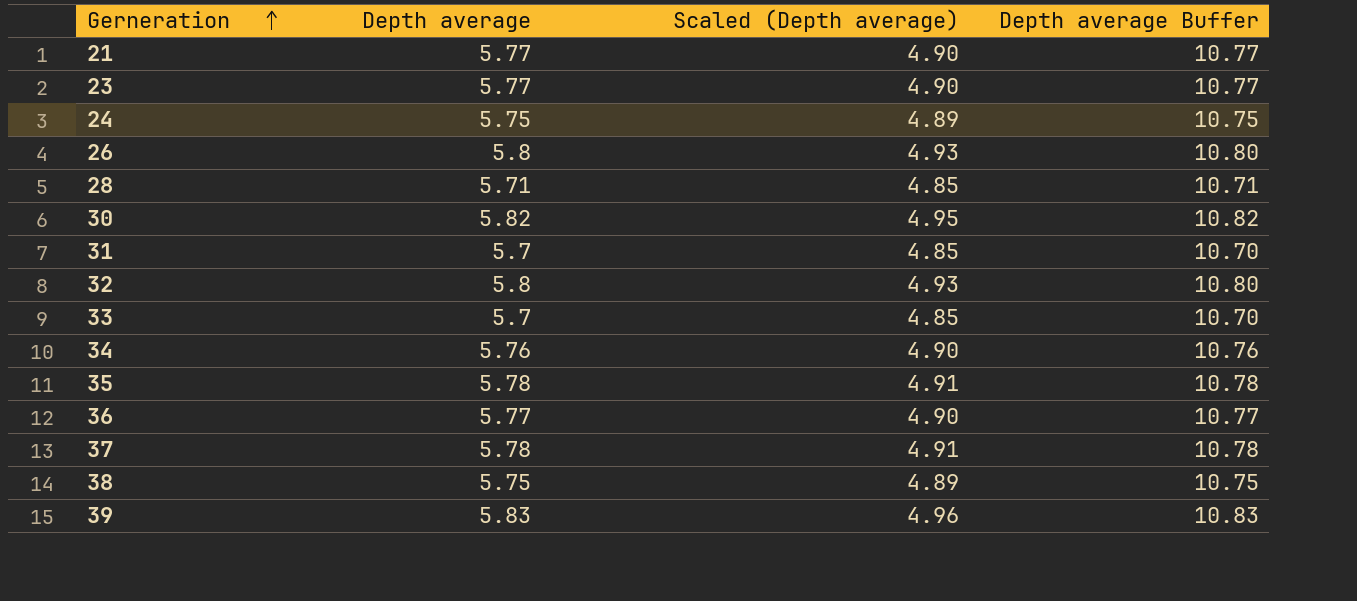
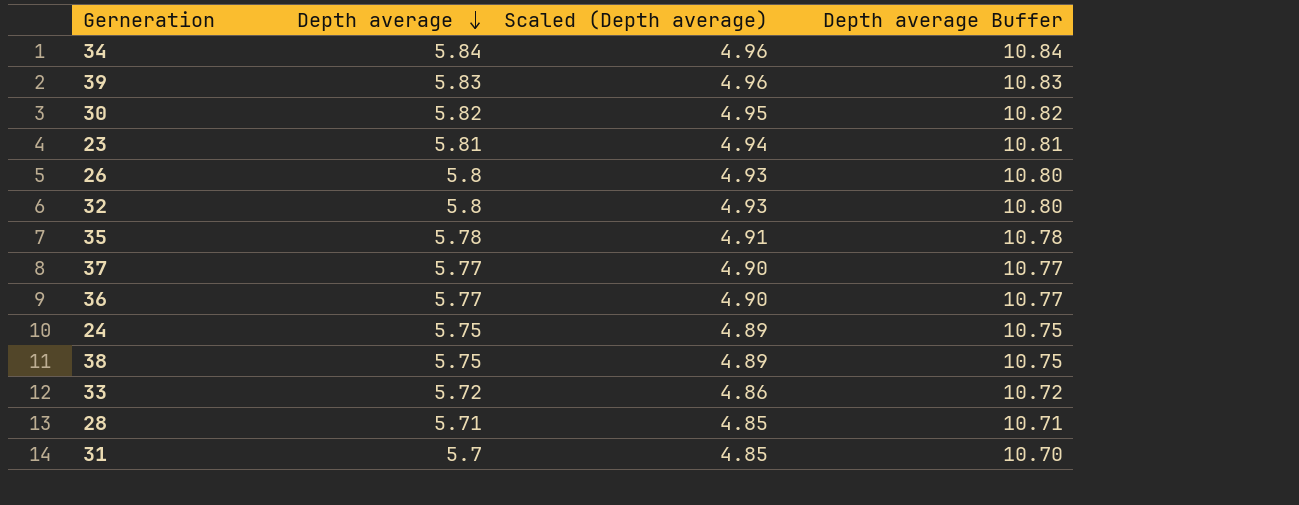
row order: Gerneration ascending -> Depth average descending
row 21: 5.77 | 4.90 | 10.77 -> none
34 | Depth average: 5.76 -> 5.84
34 | Scaled (Depth average): 4.90 -> 4.96
34 | Depth average Buffer: 10.76 -> 10.84
23 | Depth average: 5.77 -> 5.81
23 | Scaled (Depth average): 4.90 -> 4.94
23 | Depth average Buffer: 10.77 -> 10.81
37 | Depth average: 5.78 -> 5.77
37 | Scaled (Depth average): 4.91 -> 4.90
37 | Depth average Buffer: 10.78 -> 10.77
33 | Depth average: 5.7 -> 5.72
33 | Scaled (Depth average): 4.85 -> 4.86
33 | Depth average Buffer: 10.70 -> 10.72

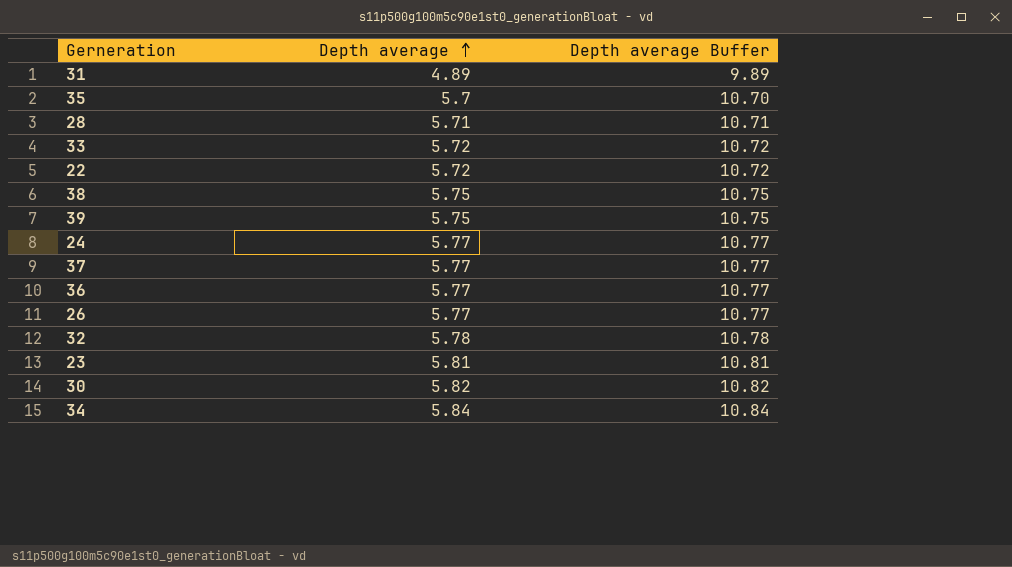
row order: Depth average descending -> Depth average ascending
column Scaled (Depth average) | formula: [Depth average] * 0.85 -> none
31 | Depth average: 5.7 -> 4.89
31 | Depth average Buffer: 10.70 -> 9.89
35 | Depth average: 5.78 -> 5.7
35 | Depth average Buffer: 10.78 -> 10.70
row 22: none -> 5.72 | 10.72
39 | Depth average: 5.83 -> 5.75
39 | Depth average Buffer: 10.83 -> 10.75
24 | Depth average: 5.75 -> 5.77
24 | Depth average Buffer: 10.75 -> 10.77
26 | Depth average: 5.8 -> 5.77
26 | Depth average Buffer: 10.80 -> 10.77
32 | Depth average: 5.8 -> 5.78
32 | Depth average Buffer: 10.80 -> 10.78

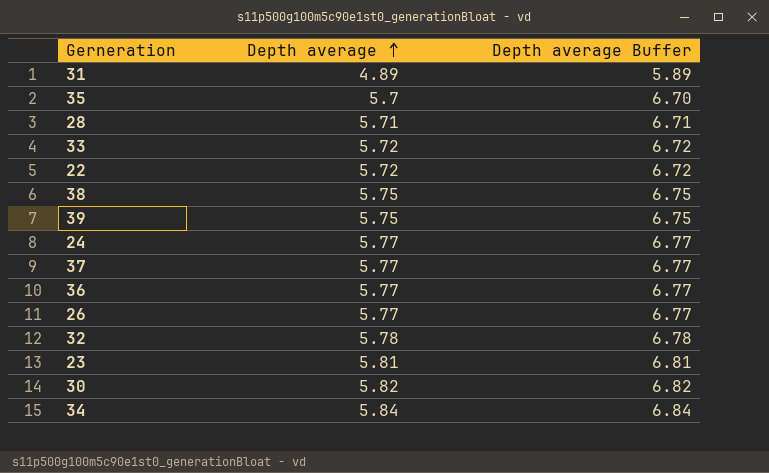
column Depth average Buffer | formula: [Depth average] + 5 -> [Depth average] + 1

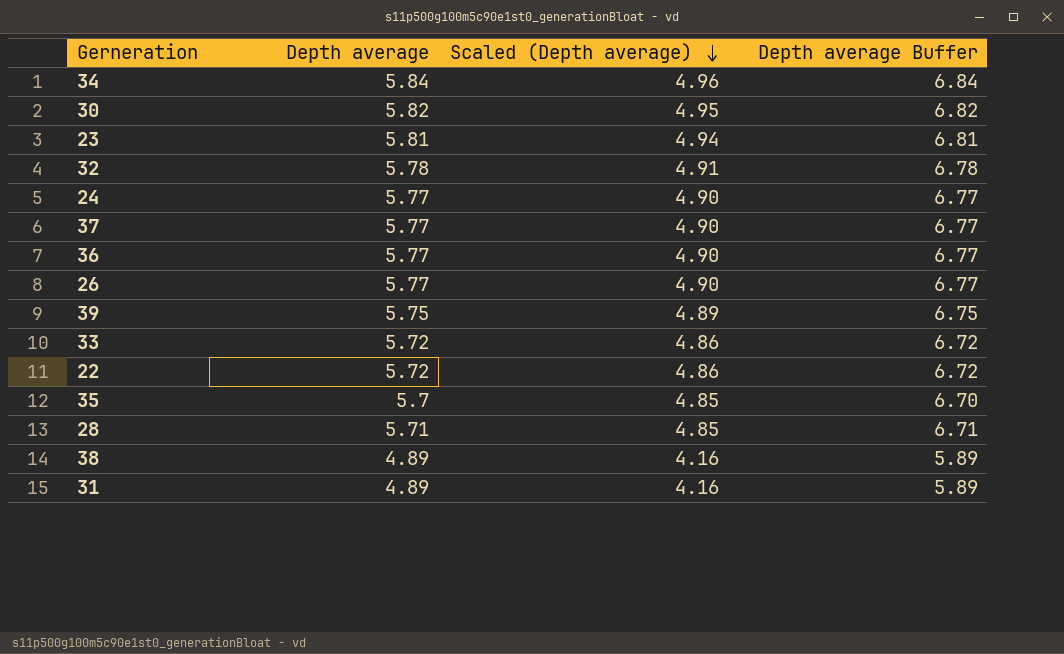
row order: Depth average ascending -> Scaled (Depth average) descending
column Scaled (Depth average) | formula: none -> [Depth average] * 0.85
38 | Depth average: 5.75 -> 4.89
38 | Depth average Buffer: 6.75 -> 5.89

